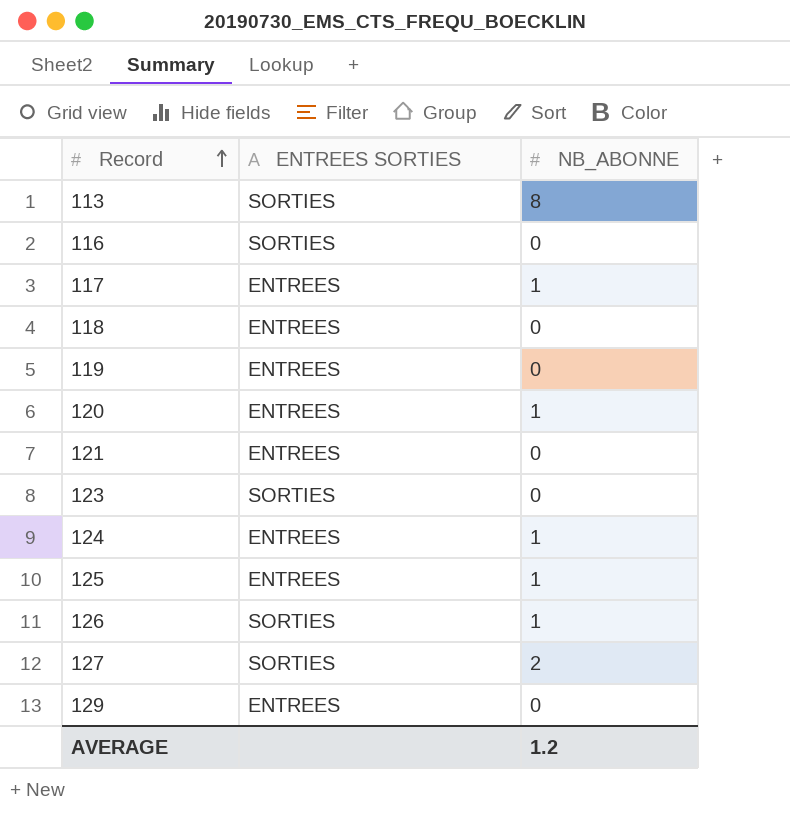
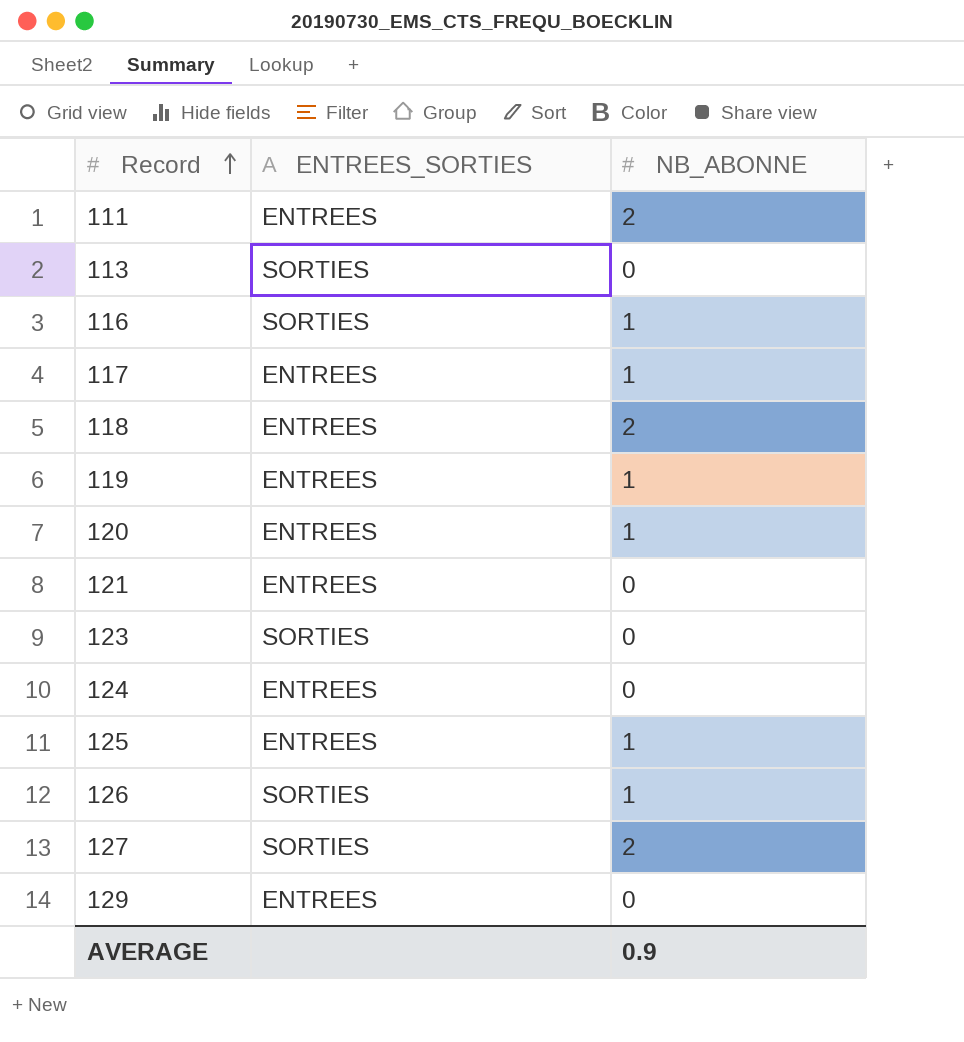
column name: ENTREES SORTIES -> ENTREES_SORTIES
row 111: none -> ENTREES | 2
113 | NB_ABONNE: 8 -> 0
116 | NB_ABONNE: 0 -> 1
118 | NB_ABONNE: 0 -> 2
119 | NB_ABONNE: 0 -> 1
124 | NB_ABONNE: 1 -> 0
AVERAGE | NB_ABONNE: 1.2 -> 0.9

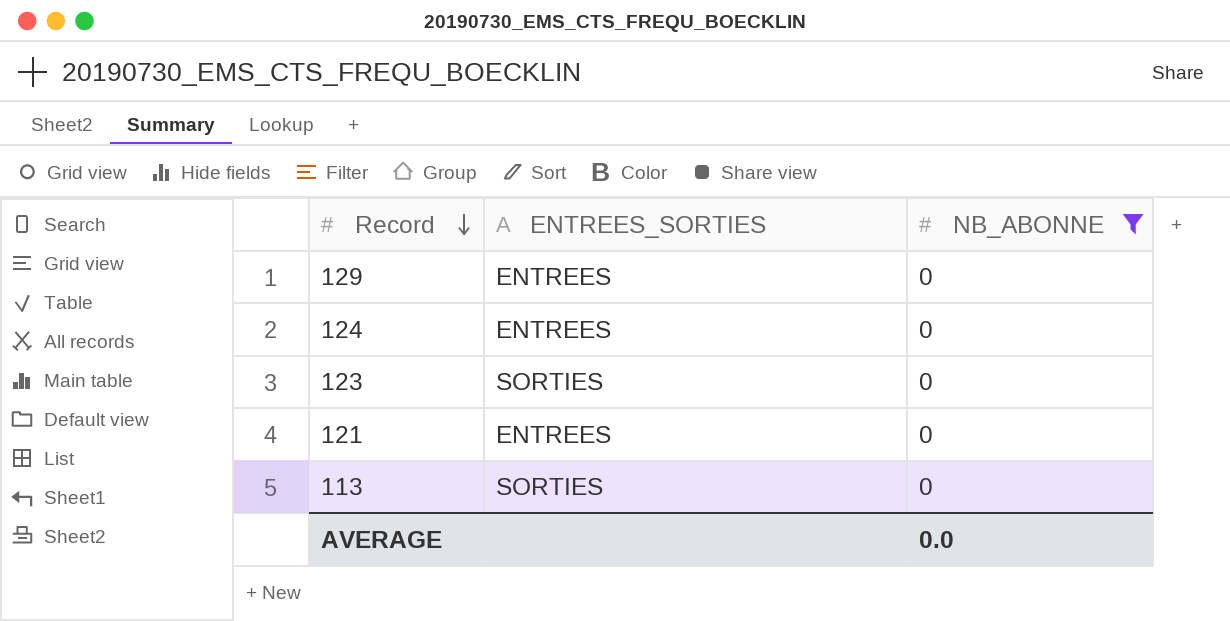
filter: none -> NB_ABONNE = 0
row order: Record ascending -> Record descending
AVERAGE | NB_ABONNE: 0.9 -> 0.0

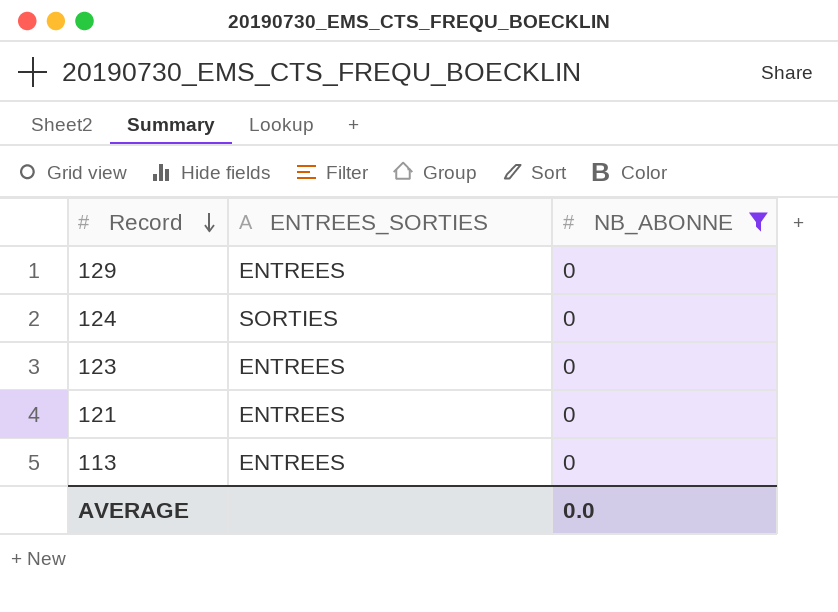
124 | ENTREES_SORTIES: ENTREES -> SORTIES
123 | ENTREES_SORTIES: SORTIES -> ENTREES
113 | ENTREES_SORTIES: SORTIES -> ENTREES

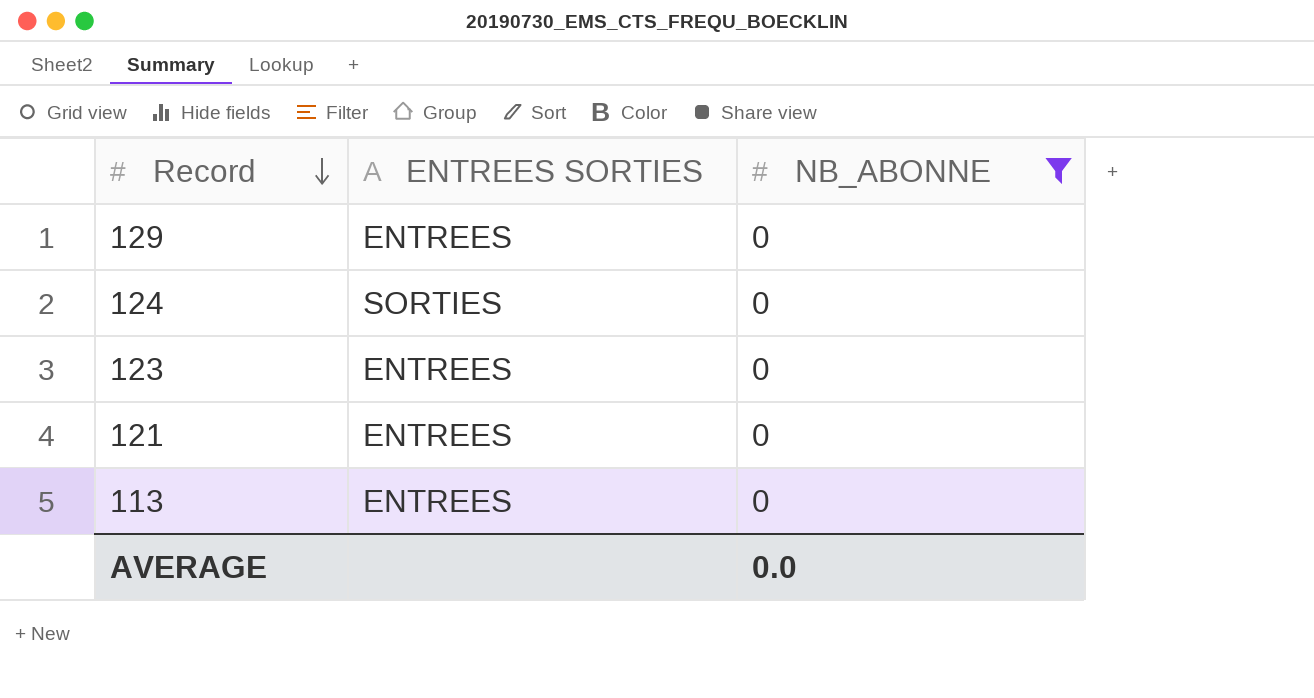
column name: ENTREES_SORTIES -> ENTREES SORTIES

